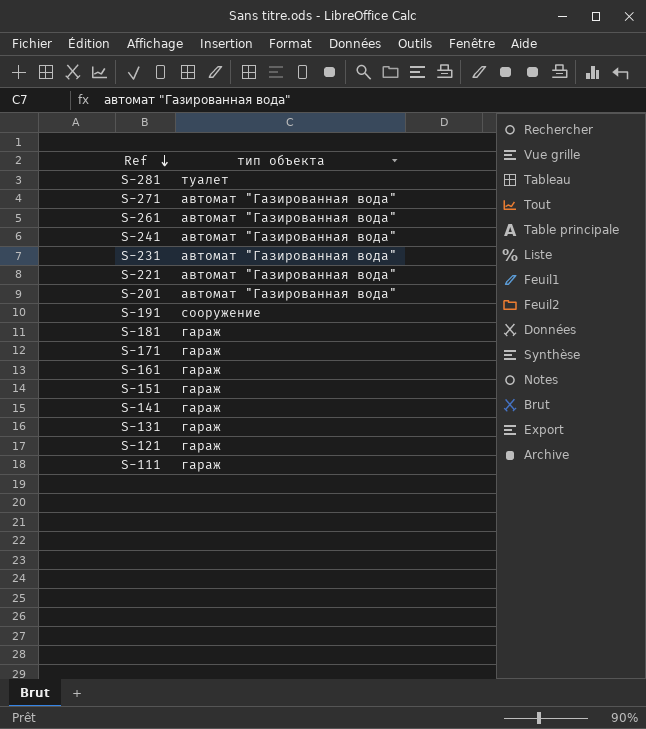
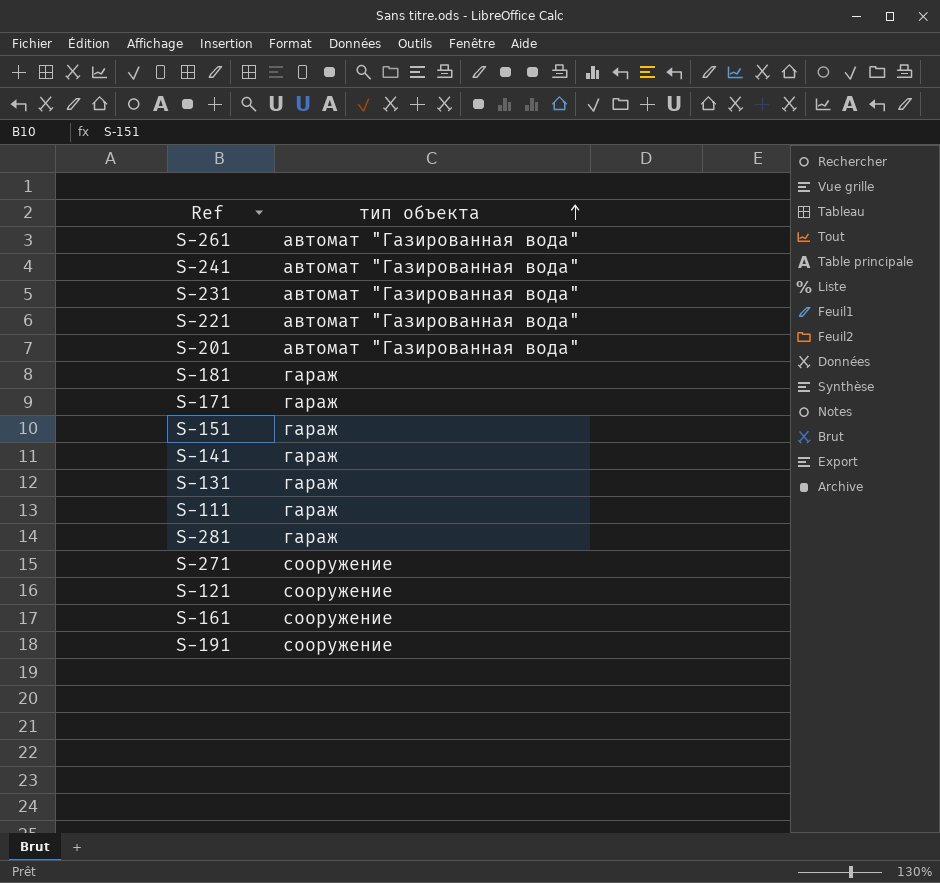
row order: Ref descending -> тип объекта ascending
S-281 | тип объекта: туалет -> гараж
S-271 | тип объекта: автомат "Газированная вода" -> сооружение
S-121 | тип объекта: гараж -> сооружение
S-161 | тип объекта: гараж -> сооружение

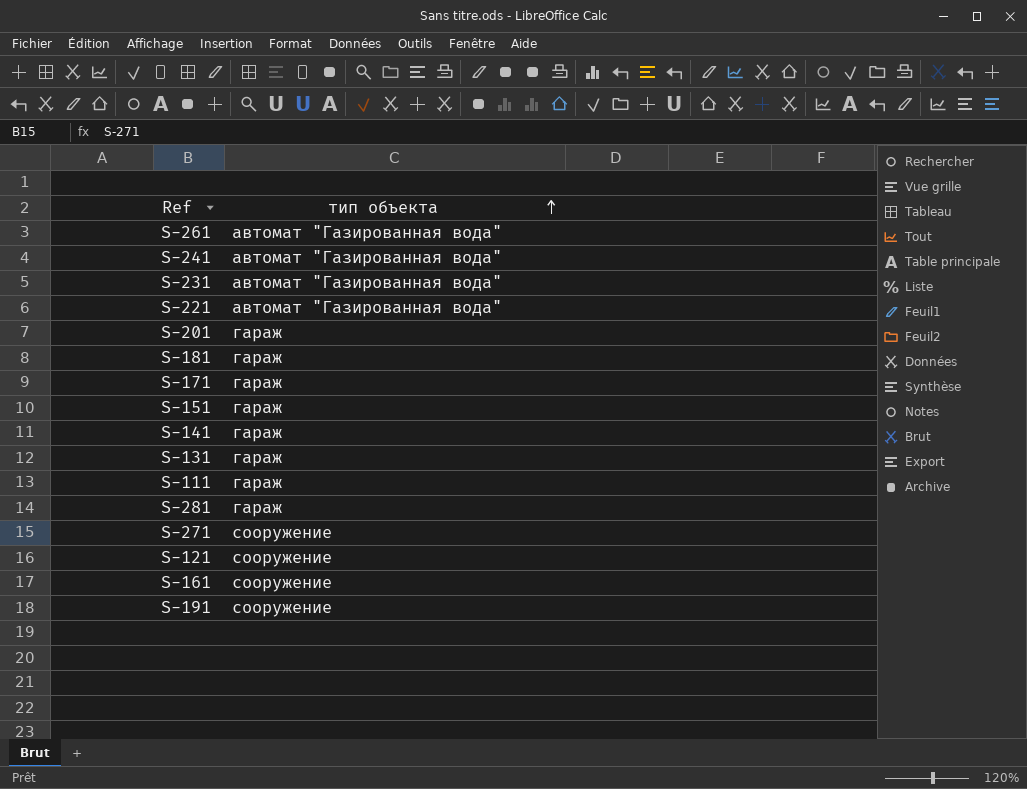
S-201 | тип объекта: автомат "Газированная вода" -> гараж

